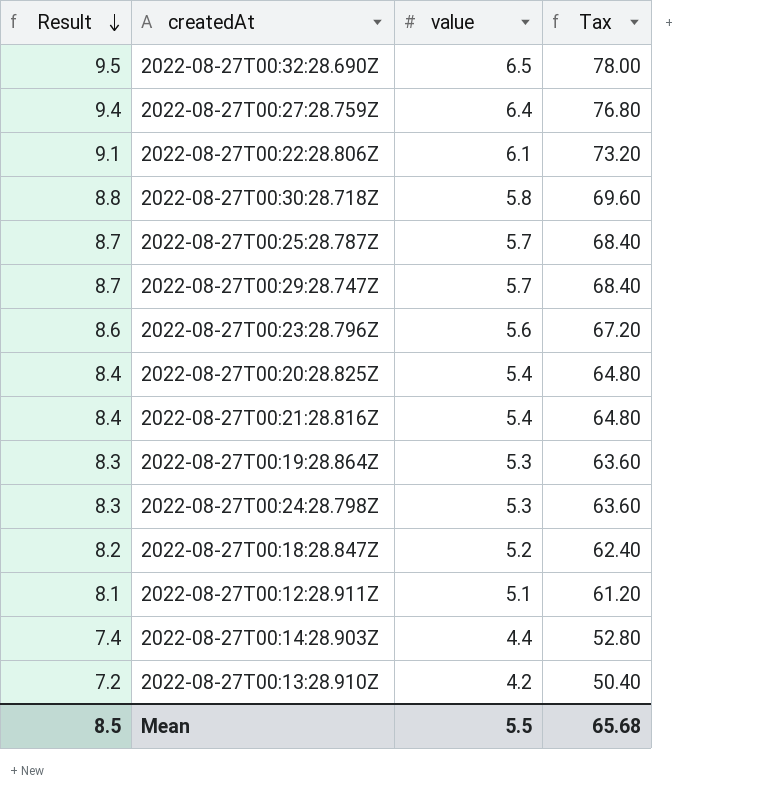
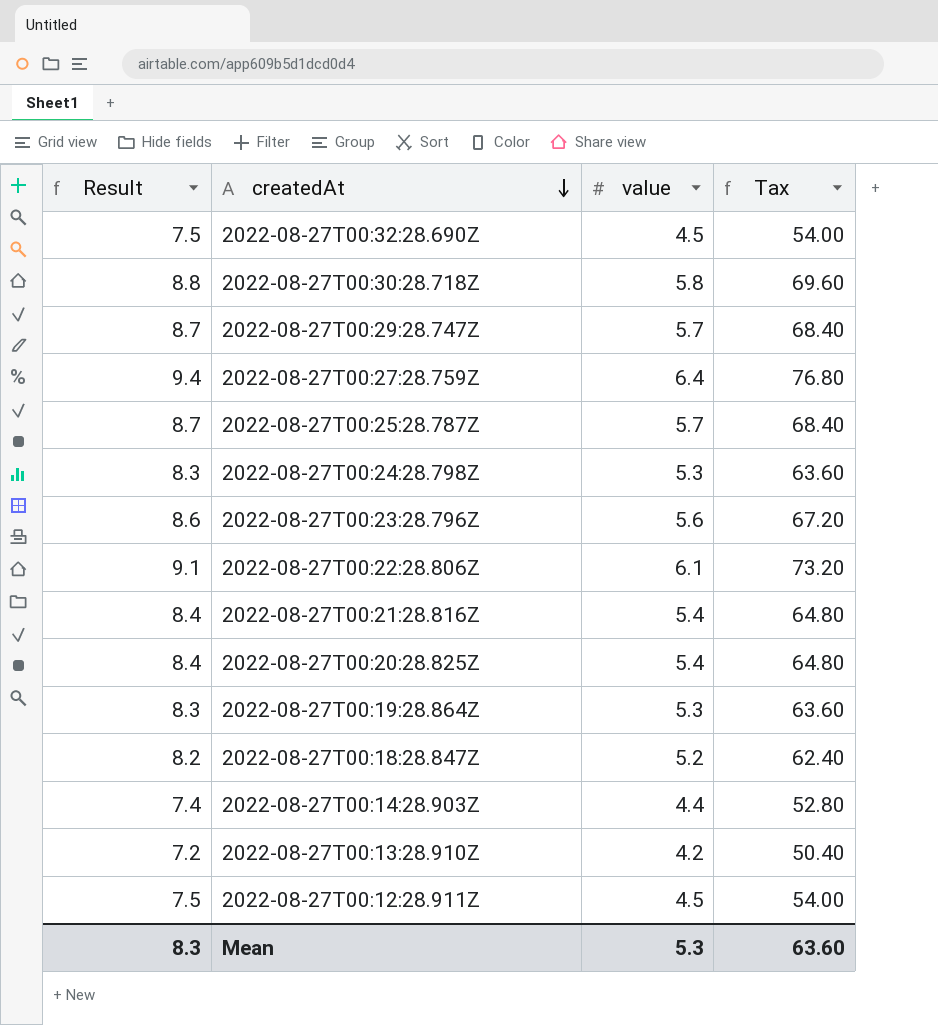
row order: Result descending -> createdAt descending
2022-08-27T00:32:28.690Z | Result: 9.5 -> 7.5
2022-08-27T00:32:28.690Z | value: 6.5 -> 4.5
2022-08-27T00:32:28.690Z | Tax: 78.00 -> 54.00
2022-08-27T00:12:28.911Z | Result: 8.1 -> 7.5
2022-08-27T00:12:28.911Z | value: 5.1 -> 4.5
2022-08-27T00:12:28.911Z | Tax: 61.20 -> 54.00
Mean | Result: 8.5 -> 8.3
Mean | value: 5.5 -> 5.3
Mean | Tax: 65.68 -> 63.60

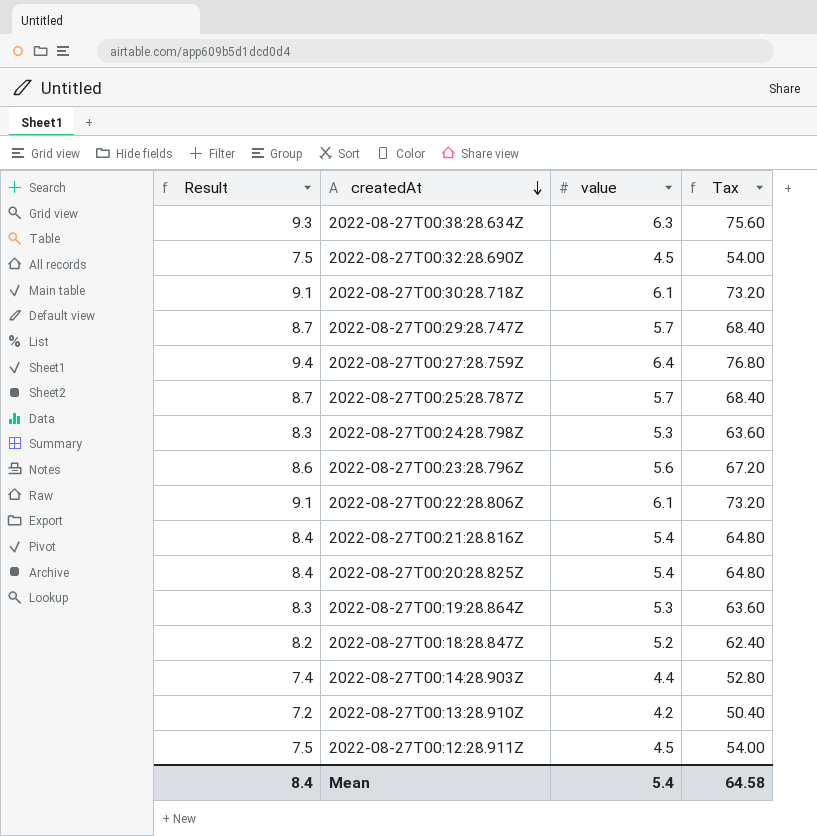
row 2022-08-27T00:38:28.634Z: none -> 9.3 | 6.3 | 75.60
2022-08-27T00:30:28.718Z | Result: 8.8 -> 9.1
2022-08-27T00:30:28.718Z | value: 5.8 -> 6.1
2022-08-27T00:30:28.718Z | Tax: 69.60 -> 73.20
Mean | Result: 8.3 -> 8.4
Mean | value: 5.3 -> 5.4
Mean | Tax: 63.60 -> 64.58

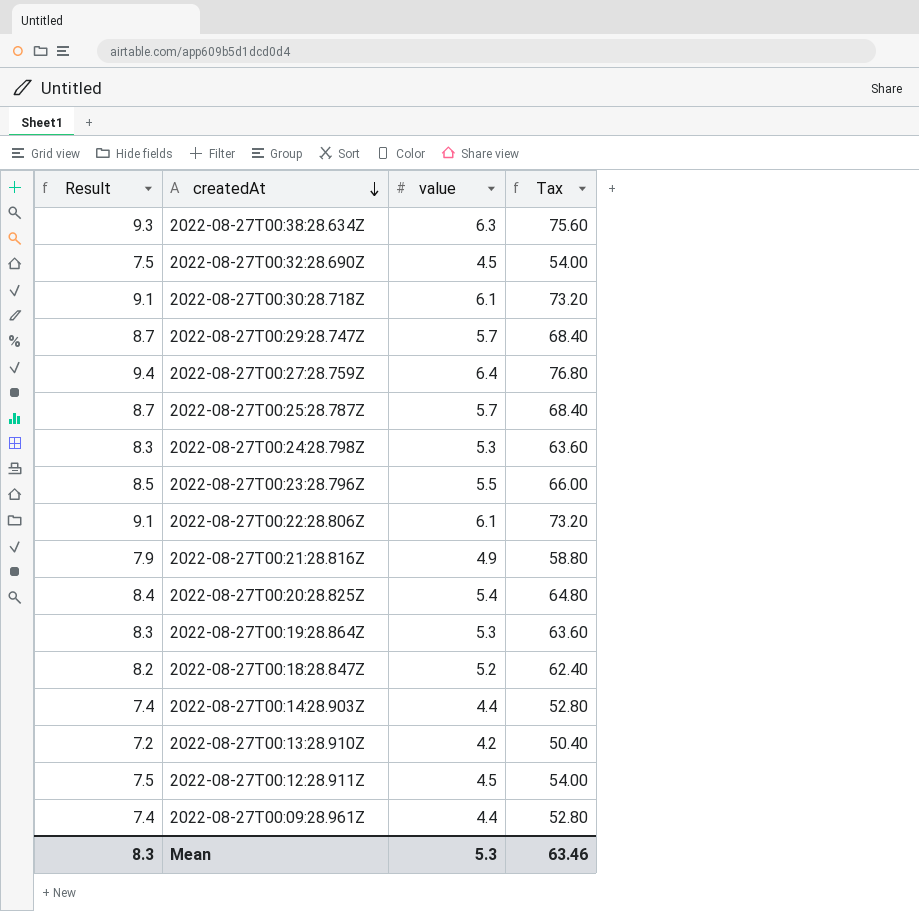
2022-08-27T00:23:28.796Z | Result: 8.6 -> 8.5
2022-08-27T00:23:28.796Z | value: 5.6 -> 5.5
2022-08-27T00:23:28.796Z | Tax: 67.20 -> 66.00
2022-08-27T00:21:28.816Z | Result: 8.4 -> 7.9
2022-08-27T00:21:28.816Z | value: 5.4 -> 4.9
2022-08-27T00:21:28.816Z | Tax: 64.80 -> 58.80
row 2022-08-27T00:09:28.961Z: none -> 7.4 | 4.4 | 52.80
Mean | Result: 8.4 -> 8.3
Mean | value: 5.4 -> 5.3
Mean | Tax: 64.58 -> 63.46

